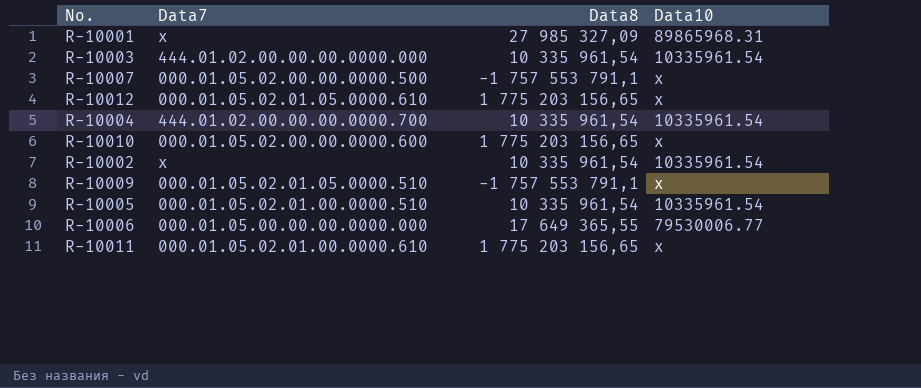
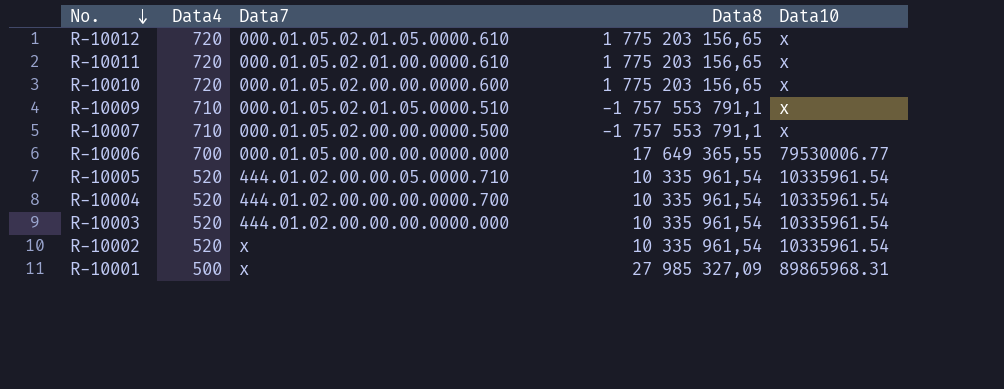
row order: none -> No. descending
column Data4 | position: none -> 2
R-10005 | Data7: 000.01.05.02.01.00.0000.510 -> 444.01.02.00.00.05.0000.710

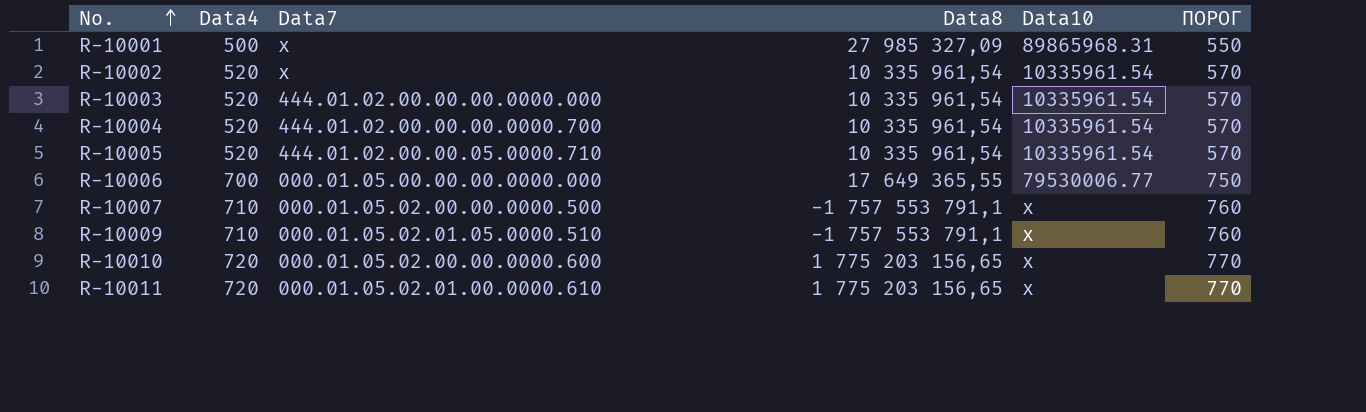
row order: No. descending -> No. ascending
column ПОРОГ | formula: none -> [Data4] + 50
row R-10012: 720 | 000.01.05.02.01.05.0000.610 | 1 775 203 156,65 | х -> none

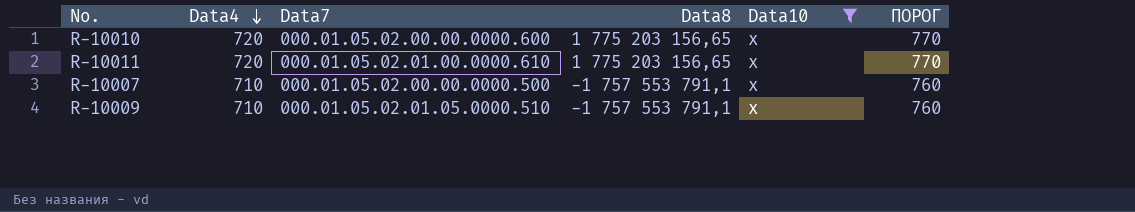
filter: none -> Data10 = х
row order: No. ascending -> Data4 descending

